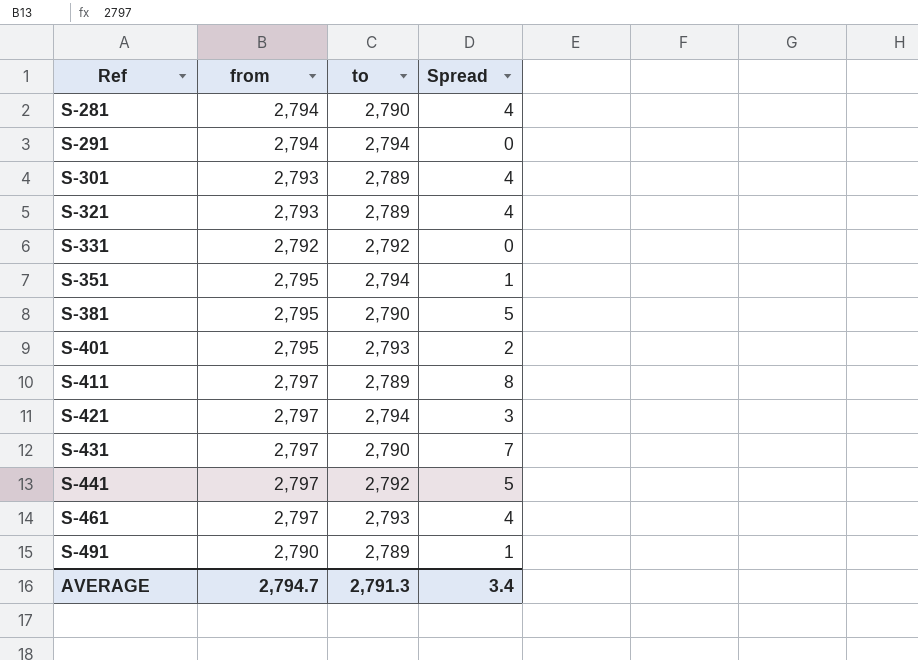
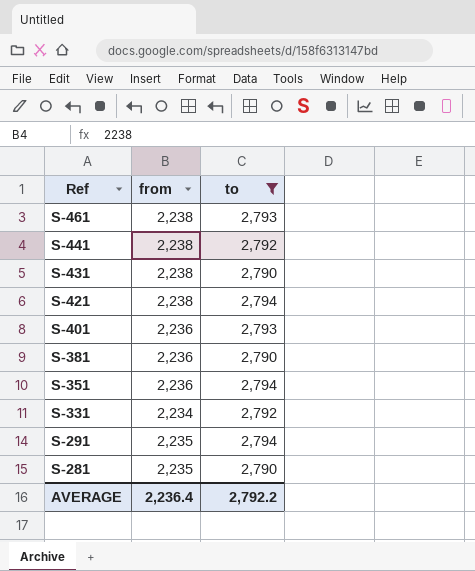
filter: none -> to != 2,789
row order: Ref ascending -> Ref descending
column Spread | formula: [from] - [to] -> none
S-461 | from: 2,797 -> 2,238
S-441 | from: 2,797 -> 2,238
S-431 | from: 2,797 -> 2,238
S-421 | from: 2,797 -> 2,238
S-401 | from: 2,795 -> 2,236
S-381 | from: 2,795 -> 2,236
S-351 | from: 2,795 -> 2,236
S-331 | from: 2,792 -> 2,234
S-291 | from: 2,794 -> 2,235
S-281 | from: 2,794 -> 2,235
AVERAGE | from: 2,794.7 -> 2,236.4
AVERAGE | to: 2,791.3 -> 2,792.2

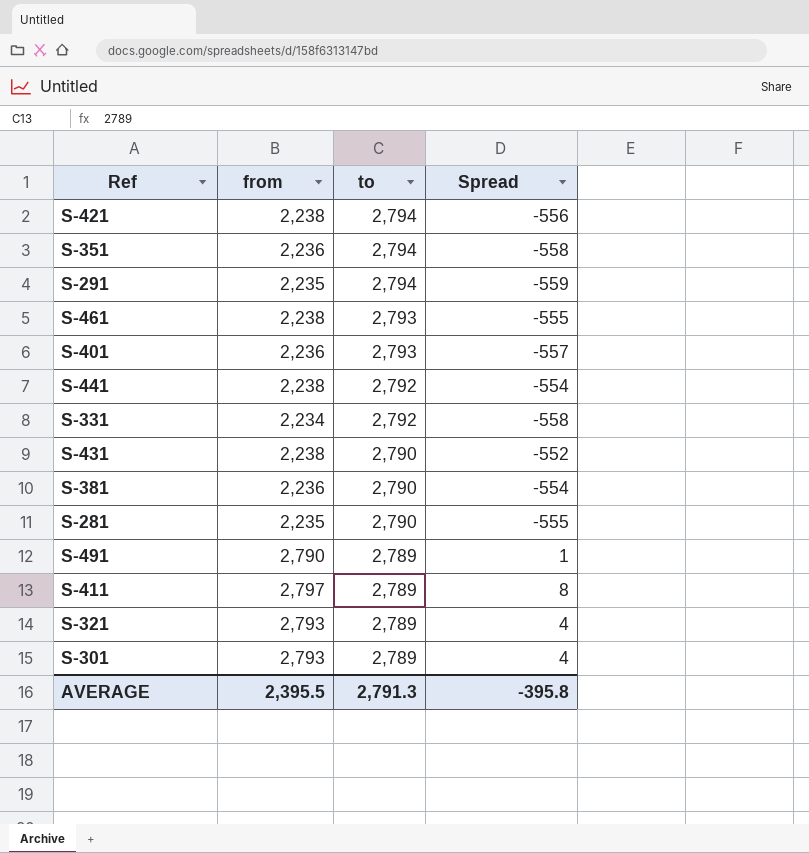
filter: to != 2,789 -> none
row order: Ref descending -> to descending
column Spread | formula: none -> [from] - [to]
AVERAGE | from: 2,236.4 -> 2,395.5
AVERAGE | to: 2,792.2 -> 2,791.3

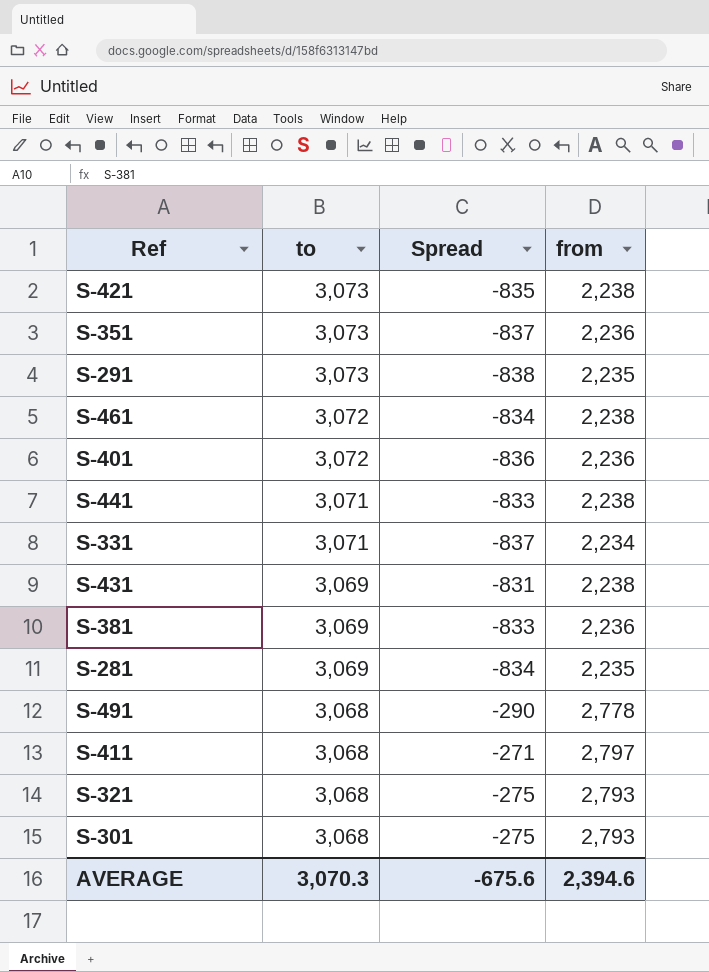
column from | position: 2 -> 4
S-421 | to: 2,794 -> 3,073
S-421 | Spread: -556 -> -835
S-351 | to: 2,794 -> 3,073
S-351 | Spread: -558 -> -837
S-291 | to: 2,794 -> 3,073
S-291 | Spread: -559 -> -838
S-461 | to: 2,793 -> 3,072
S-461 | Spread: -555 -> -834
S-401 | to: 2,793 -> 3,072
S-401 | Spread: -557 -> -836
S-441 | to: 2,792 -> 3,071
S-441 | Spread: -554 -> -833
S-331 | to: 2,792 -> 3,071
S-331 | Spread: -558 -> -837
S-431 | to: 2,790 -> 3,069
S-431 | Spread: -552 -> -831
S-381 | to: 2,790 -> 3,069
S-381 | Spread: -554 -> -833
S-281 | to: 2,790 -> 3,069
S-281 | Spread: -555 -> -834
S-491 | to: 2,789 -> 3,068
S-491 | Spread: 1 -> -290
S-491 | from: 2,790 -> 2,778
S-411 | to: 2,789 -> 3,068
S-411 | Spread: 8 -> -271
S-321 | to: 2,789 -> 3,068
S-321 | Spread: 4 -> -275
S-301 | to: 2,789 -> 3,068
S-301 | Spread: 4 -> -275
AVERAGE | to: 2,791.3 -> 3,070.3
AVERAGE | Spread: -395.8 -> -675.6
AVERAGE | from: 2,395.5 -> 2,394.6

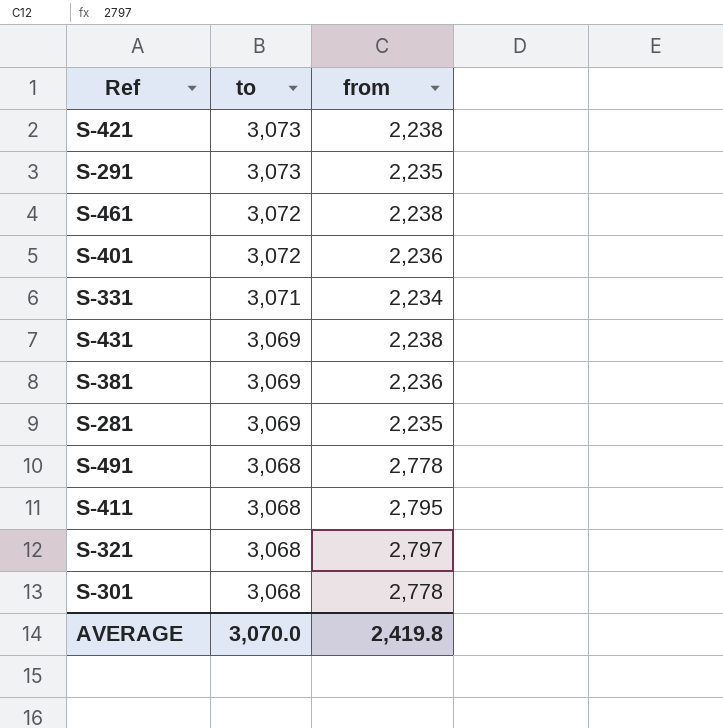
column Spread | formula: [from] - [to] -> none
row S-351: 3,073 | -837 | 2,236 -> none
row S-441: 3,071 | -833 | 2,238 -> none
S-411 | from: 2,797 -> 2,795
S-321 | from: 2,793 -> 2,797
S-301 | from: 2,793 -> 2,778
AVERAGE | to: 3,070.3 -> 3,070.0
AVERAGE | from: 2,394.6 -> 2,419.8

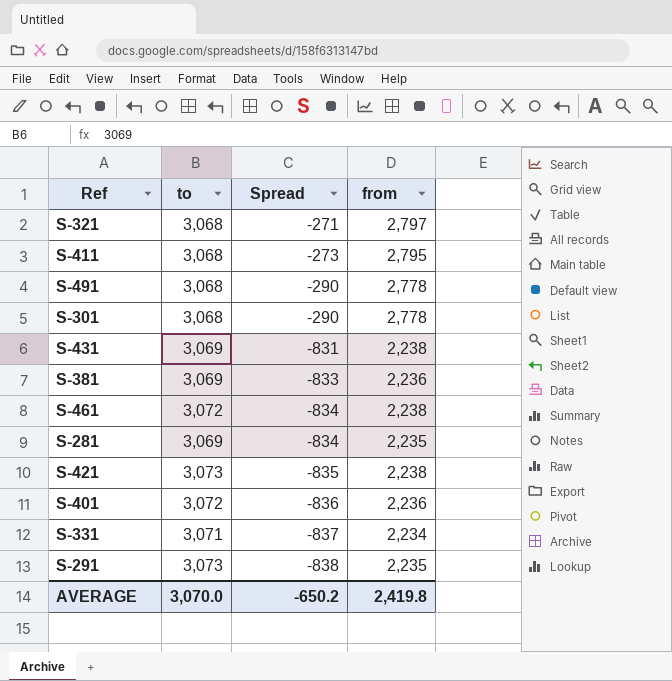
row order: to descending -> Spread descending
column Spread | formula: none -> [from] - [to]

